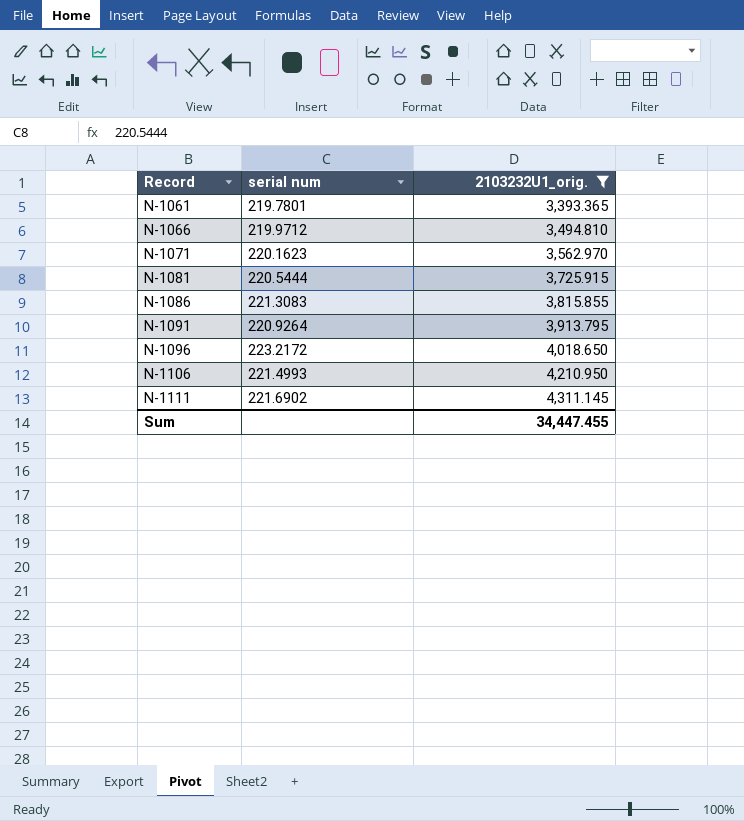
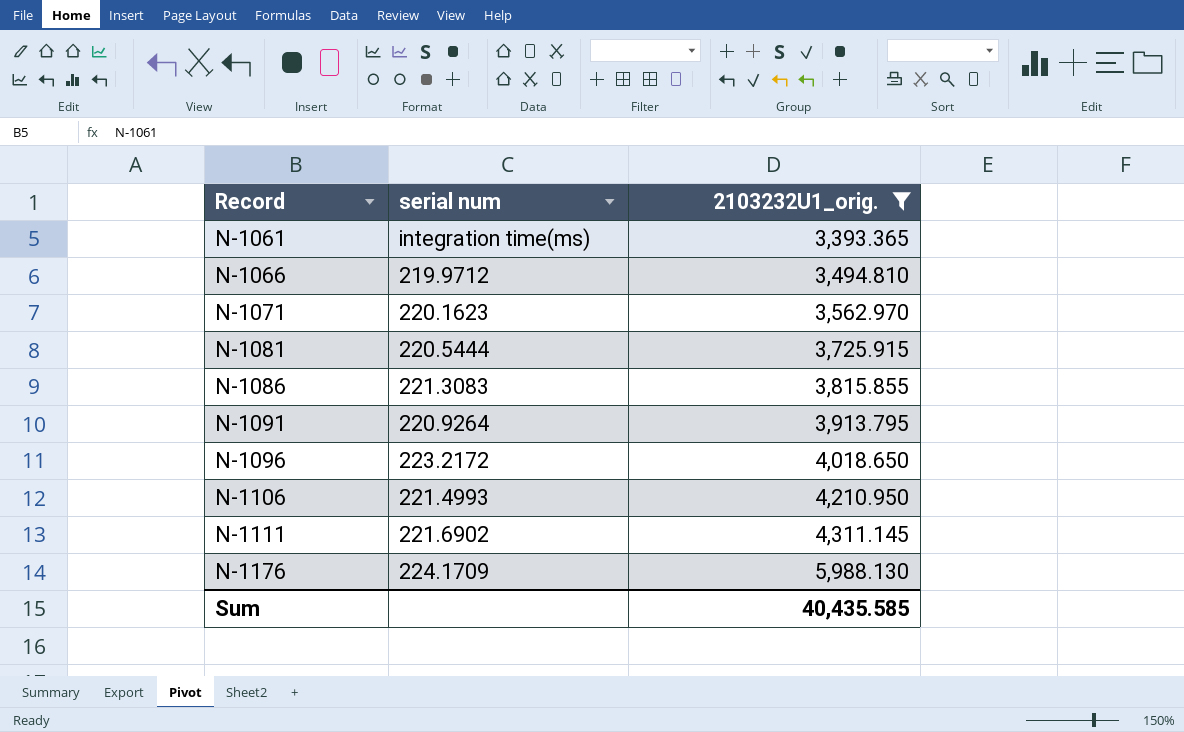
N-1061 | serial num: 219.7801 -> integration time(ms)
row N-1176: none -> 224.1709 | 5,988.130
Sum | 2103232U1_orig.: 34,447.455 -> 40,435.585

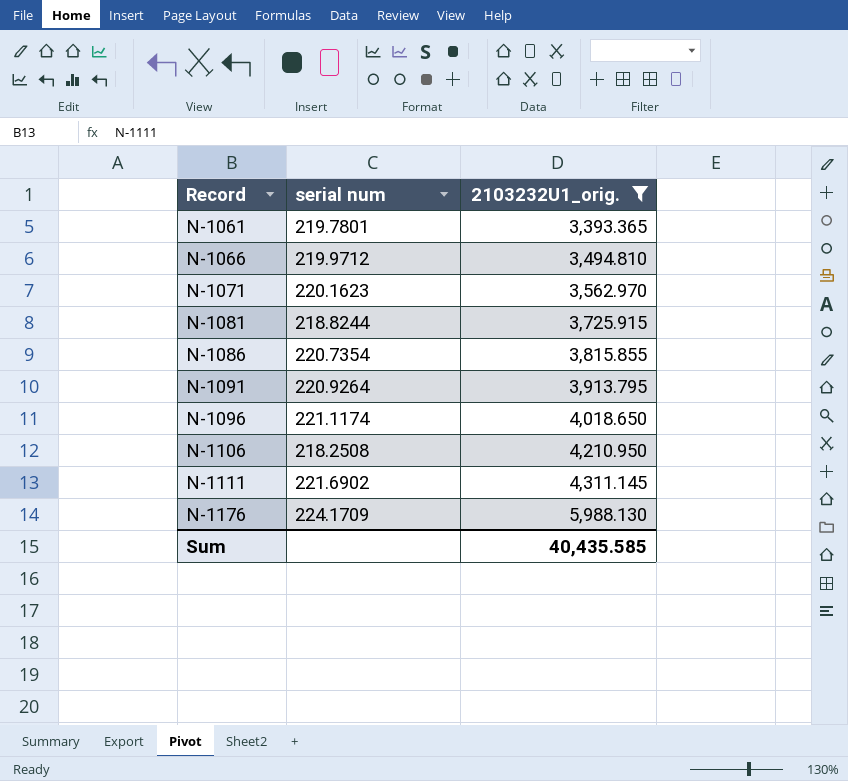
N-1061 | serial num: integration time(ms) -> 219.7801
N-1081 | serial num: 220.5444 -> 218.8244
N-1086 | serial num: 221.3083 -> 220.7354
N-1096 | serial num: 223.2172 -> 221.1174
N-1106 | serial num: 221.4993 -> 218.2508

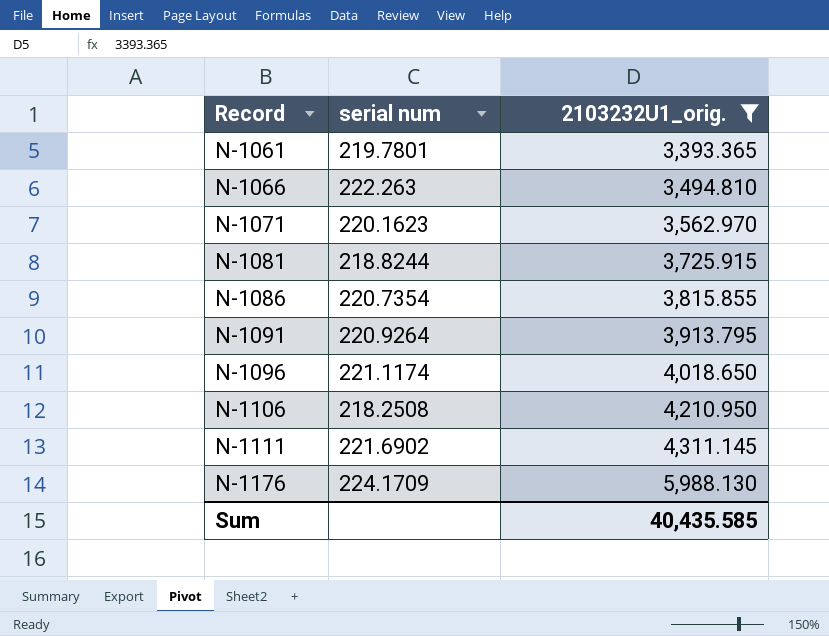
N-1066 | serial num: 219.9712 -> 222.263

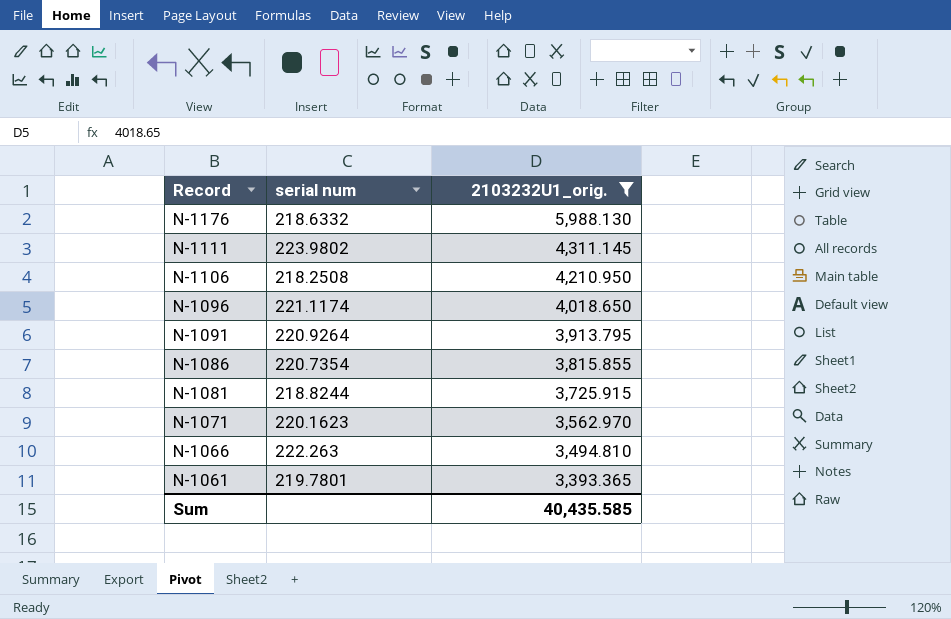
row order: Record ascending -> Record descending
N-1176 | serial num: 224.1709 -> 218.6332
N-1111 | serial num: 221.6902 -> 223.9802

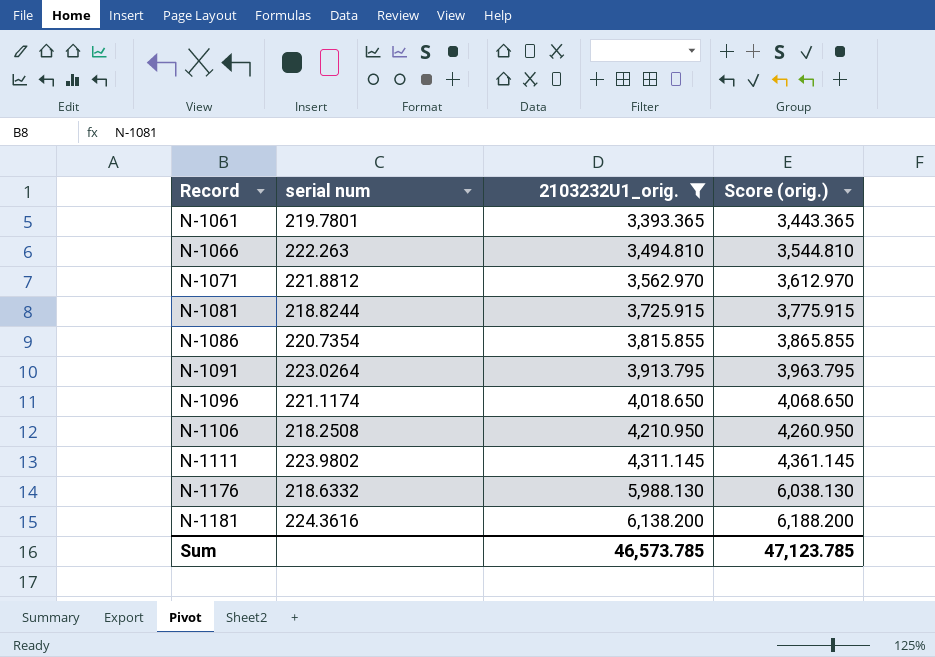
row order: Record descending -> Record ascending
column Score (orig.) | formula: none -> [2103232U1_orig.] + 50
N-1071 | serial num: 220.1623 -> 221.8812
N-1091 | serial num: 220.9264 -> 223.0264
row N-1181: none -> 224.3616 | 6,138.200 | 6,188.200
Sum | 2103232U1_orig.: 40,435.585 -> 46,573.785

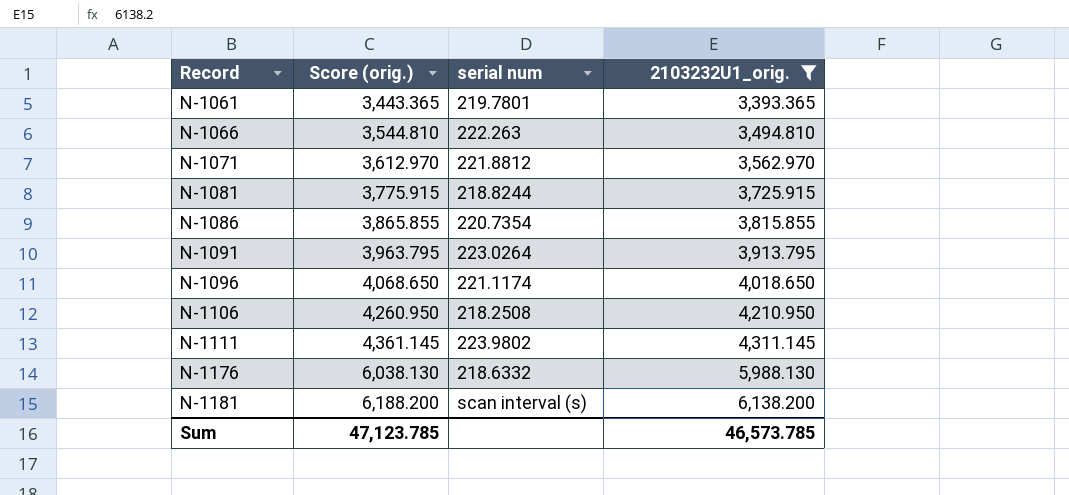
column Score (orig.) | position: 4 -> 2
N-1181 | serial num: 224.3616 -> scan interval (s)

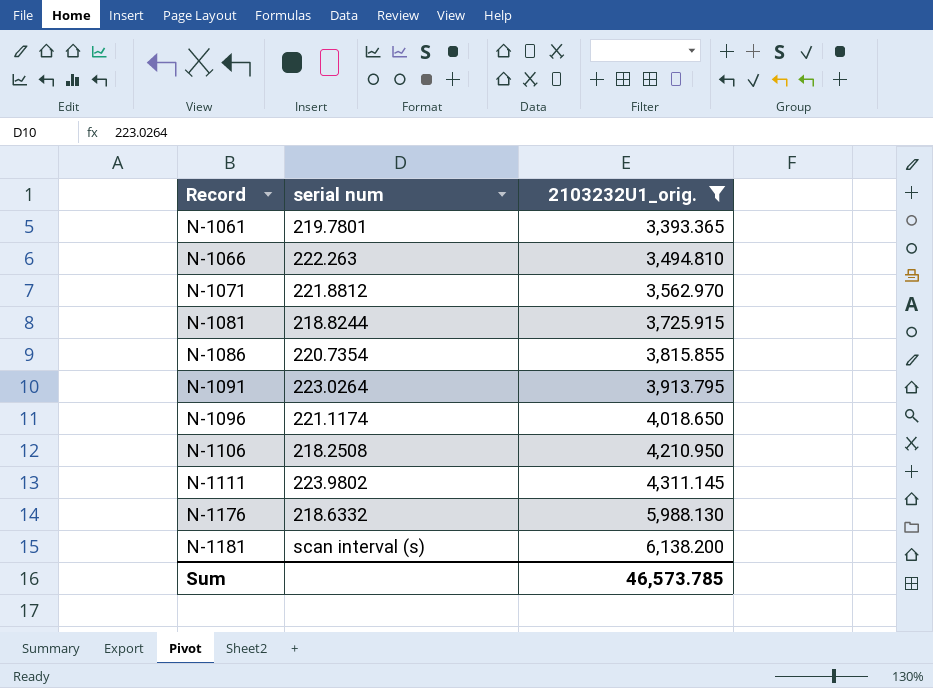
column Score (orig.) | formula: [2103232U1_orig.] + 50 -> none

